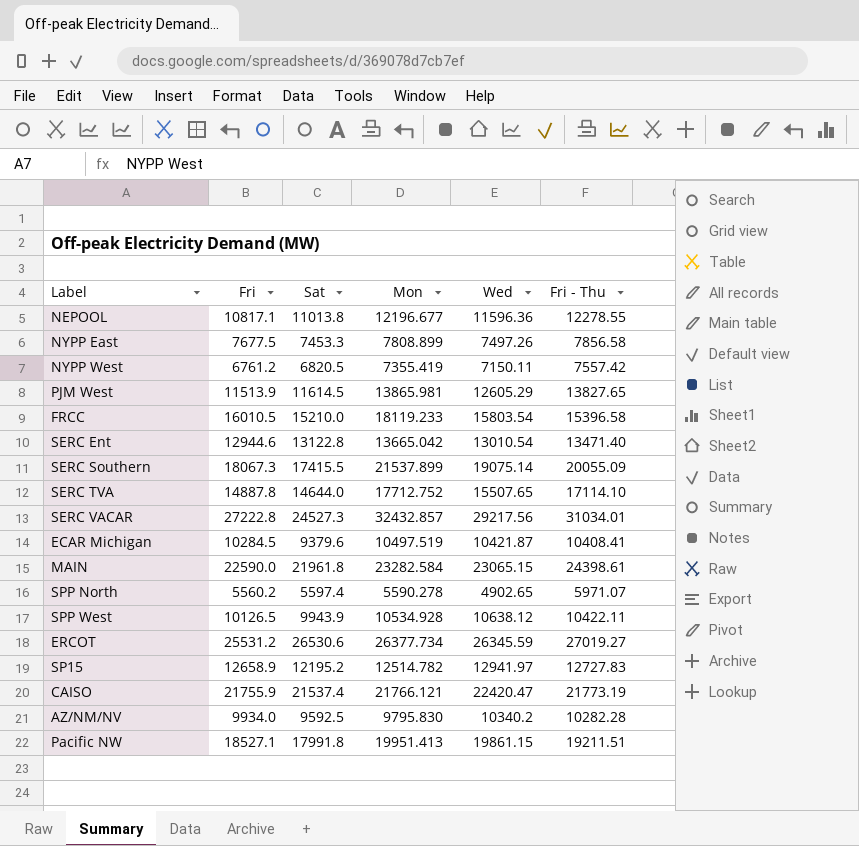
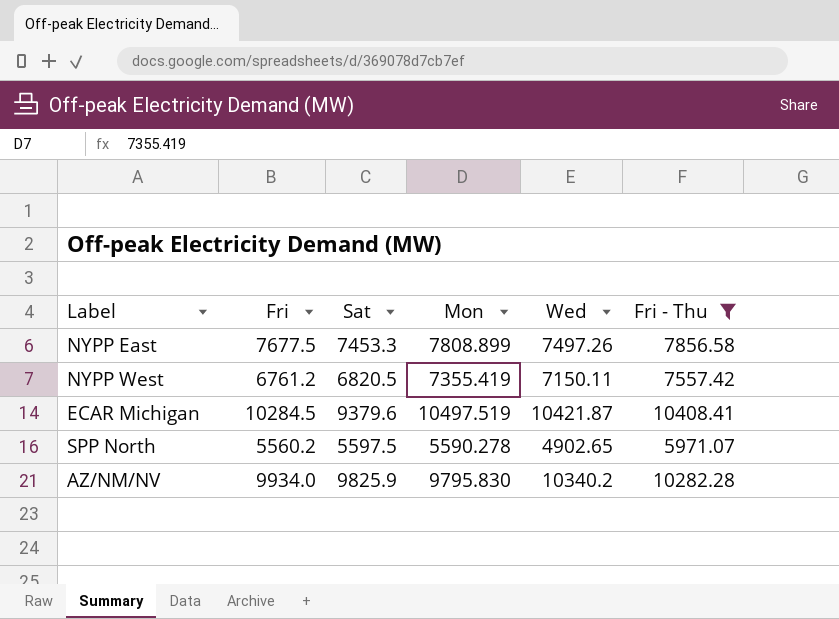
filter: none -> Fri - Thu <= 10408.41
SPP North | Sat: 5597.4 -> 5597.5
AZ/NM/NV | Sat: 9592.5 -> 9825.9

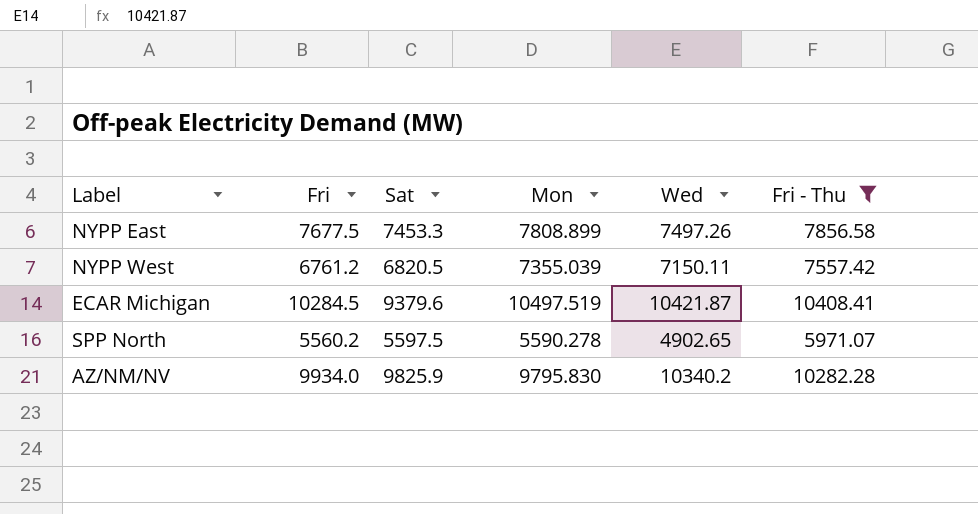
NYPP West | Mon: 7355.419 -> 7355.039

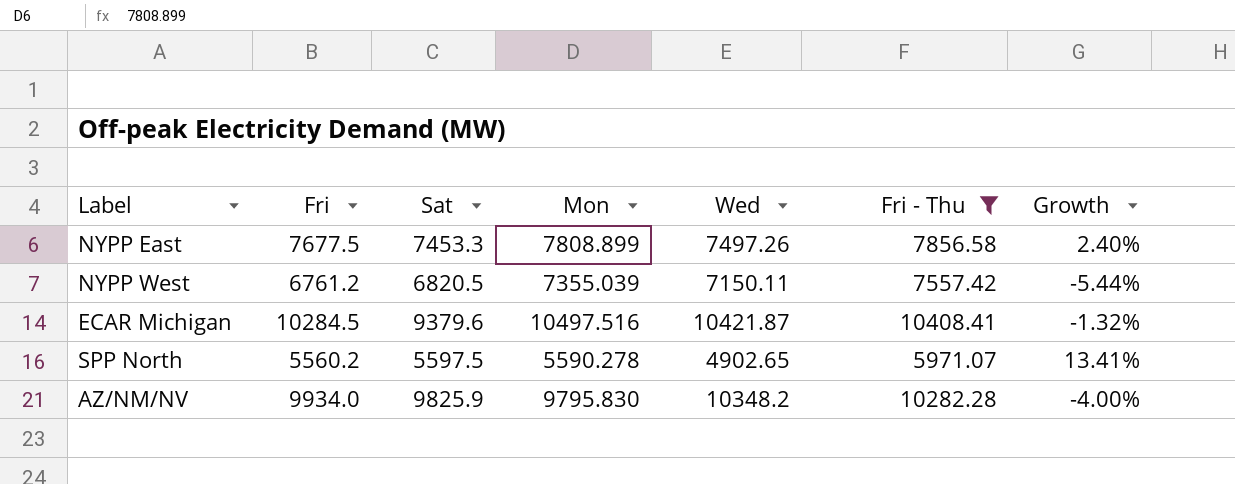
column Growth | formula: none -> ([Fri] - [Wed]) / [Wed]
ECAR Michigan | Mon: 10497.519 -> 10497.516
AZ/NM/NV | Wed: 10340.2 -> 10348.2

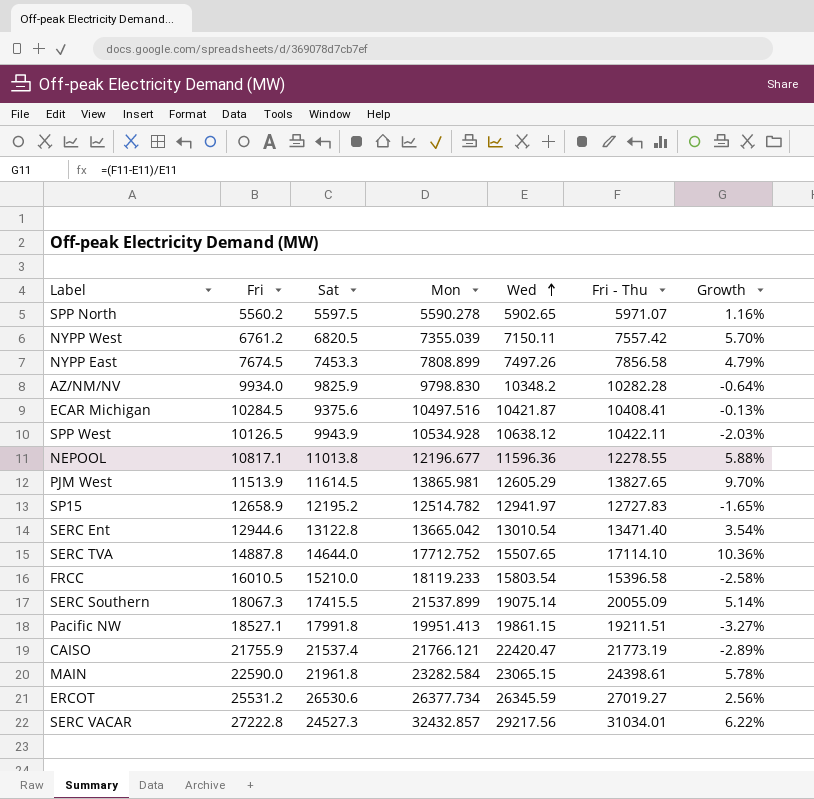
filter: Fri - Thu <= 10408.41 -> none
row order: none -> Wed ascending
column Growth | formula: ([Fri] - [Wed]) / [Wed] -> ([Fri - Thu] - [Wed]) / [Wed]
SPP North | Wed: 4902.65 -> 5902.65
NYPP East | Fri: 7677.5 -> 7674.5
AZ/NM/NV | Mon: 9795.830 -> 9798.830
ECAR Michigan | Sat: 9379.6 -> 9375.6

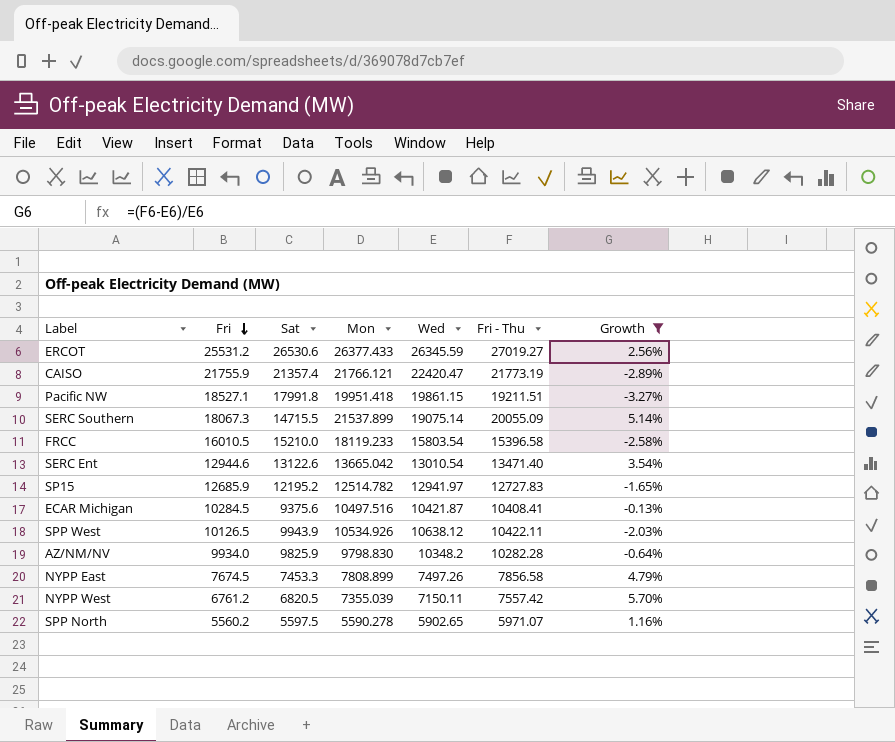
filter: none -> Growth <= 5.70%
row order: Wed ascending -> Fri descending
ERCOT | Mon: 26377.734 -> 26377.433
CAISO | Sat: 21537.4 -> 21357.4
Pacific NW | Mon: 19951.413 -> 19951.418
SERC Southern | Sat: 17415.5 -> 14715.5
SERC Ent | Sat: 13122.8 -> 13122.6
SP15 | Fri: 12658.9 -> 12685.9
SPP West | Mon: 10534.928 -> 10534.926

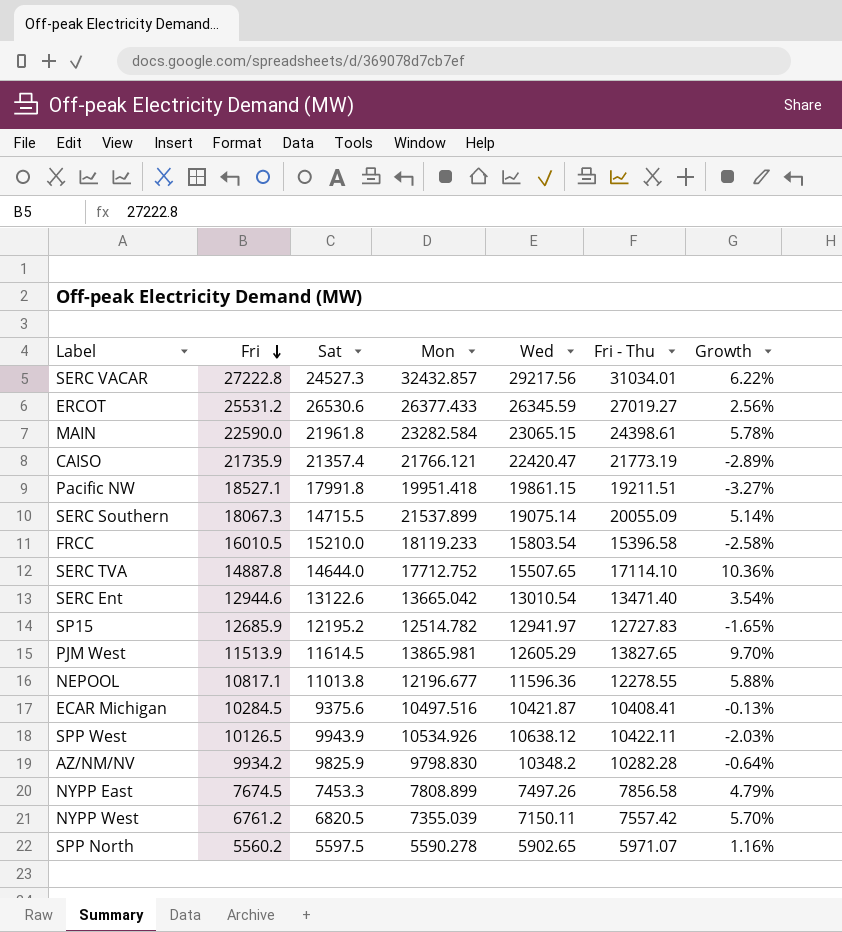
filter: Growth <= 5.70% -> none
CAISO | Fri: 21755.9 -> 21735.9
AZ/NM/NV | Fri: 9934.0 -> 9934.2

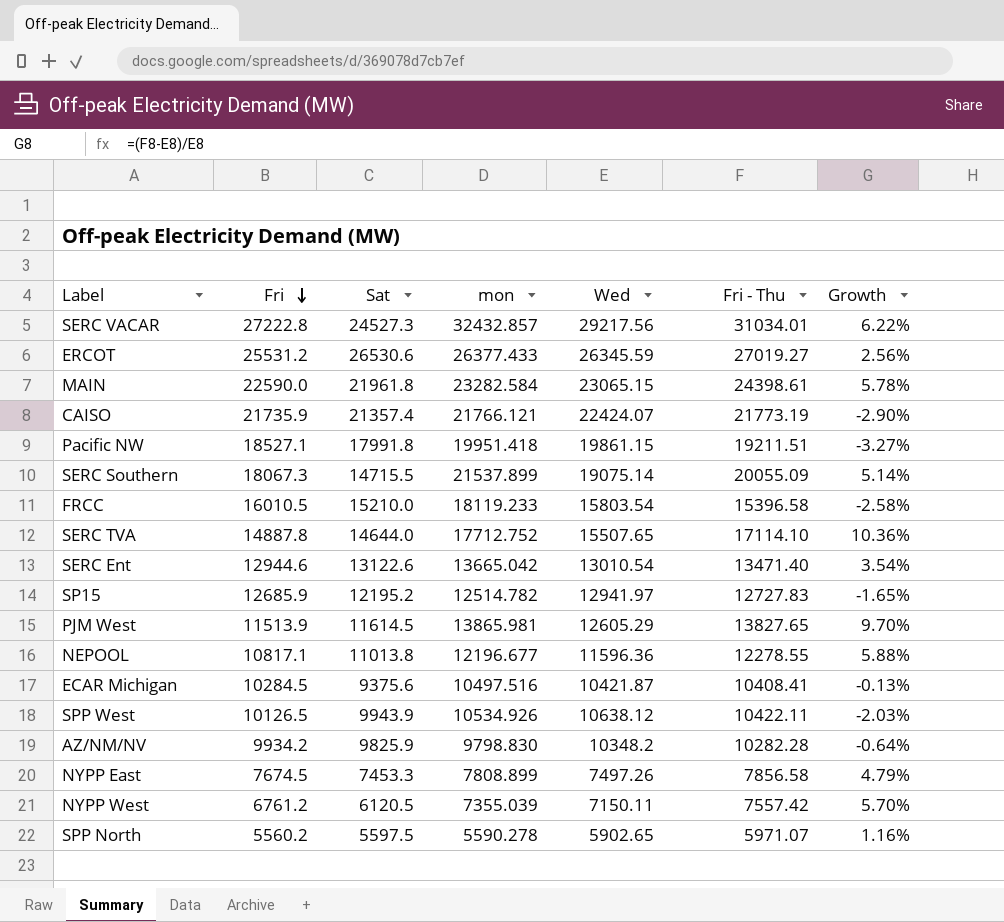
column name: Mon -> mon
CAISO | Wed: 22420.47 -> 22424.07
CAISO | Growth: -2.89% -> -2.90%
NYPP West | Sat: 6820.5 -> 6120.5

